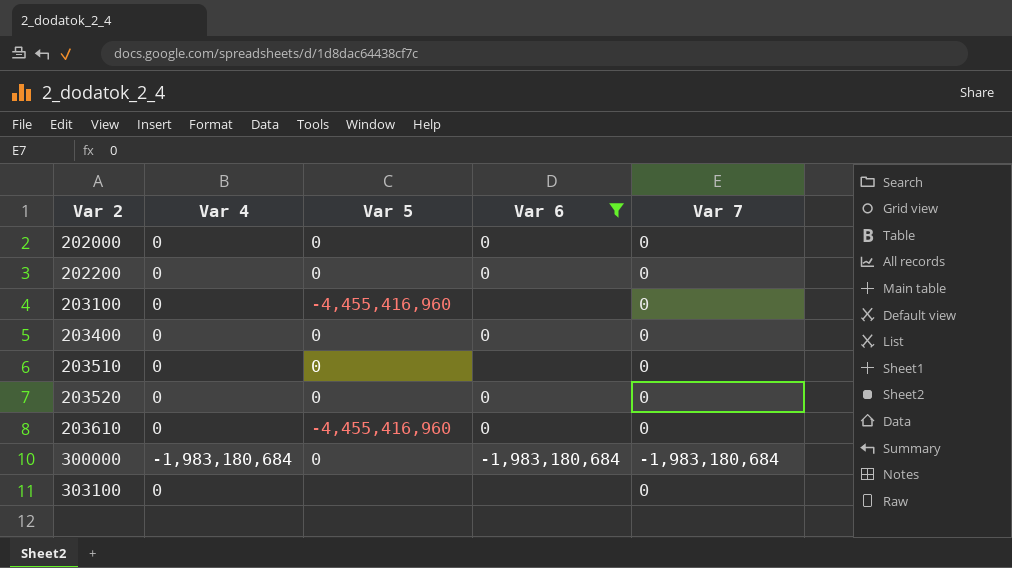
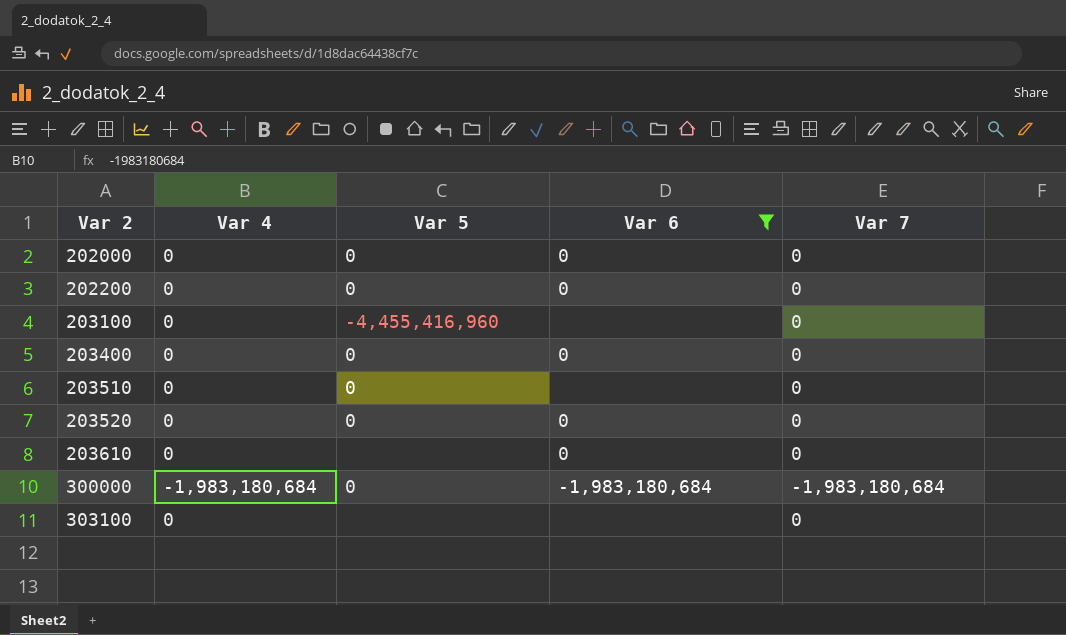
203610 | Var 5: -4,455,416,960 -> none

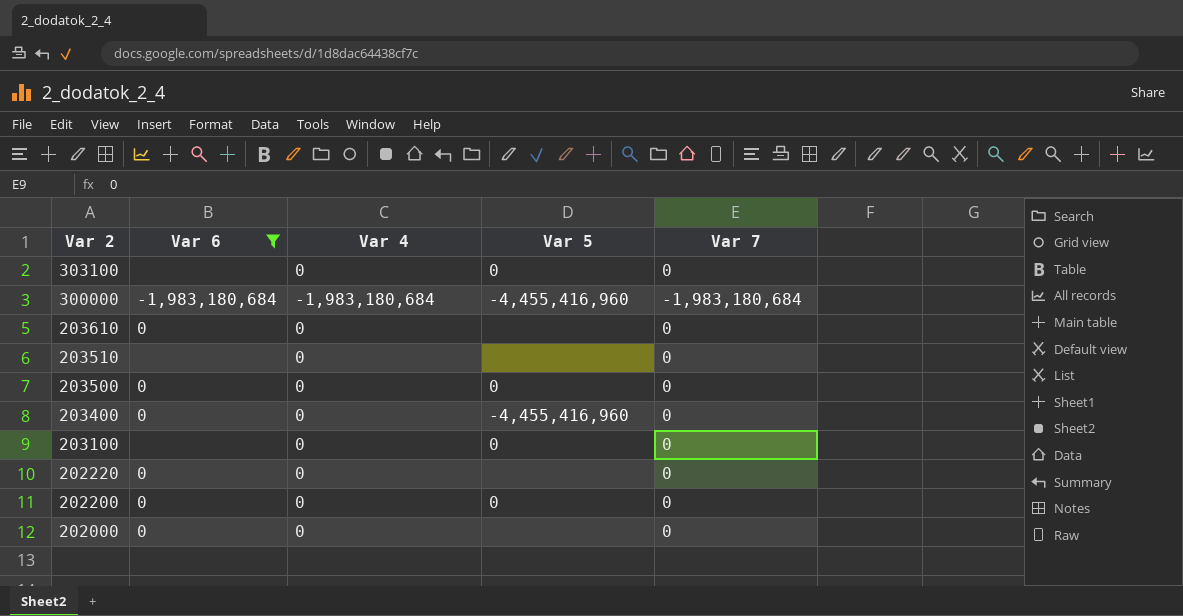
row order: Var 2 ascending -> Var 2 descending
column Var 6 | position: 4 -> 2
row 203520: 0 | 0 | 0 | 0 -> none
303100 | Var 5: none -> 0
300000 | Var 5: 0 -> -4,455,416,960
203510 | Var 5: 0 -> none
row 203500: none -> 0 | 0 | 0 | 0
203400 | Var 5: 0 -> -4,455,416,960
203100 | Var 5: -4,455,416,960 -> 0
row 202220: none -> 0 | 0 | none | 0
202000 | Var 5: 0 -> none

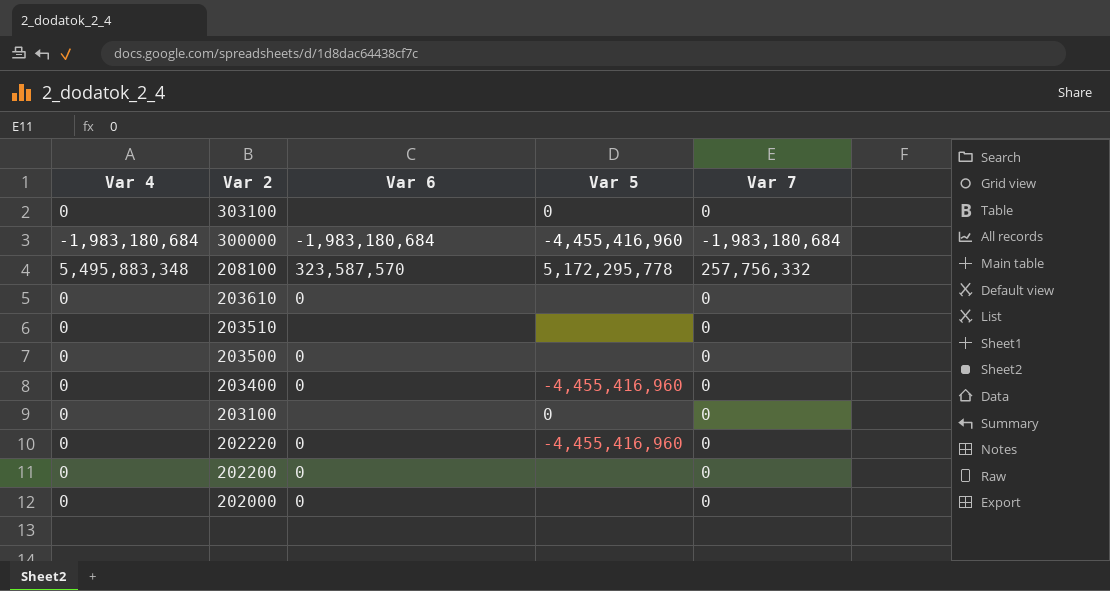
filter: Var 6 != 323,587,570 -> none
column Var 4 | position: 3 -> 1
203500 | Var 5: 0 -> none
202220 | Var 5: none -> -4,455,416,960
202200 | Var 5: 0 -> none

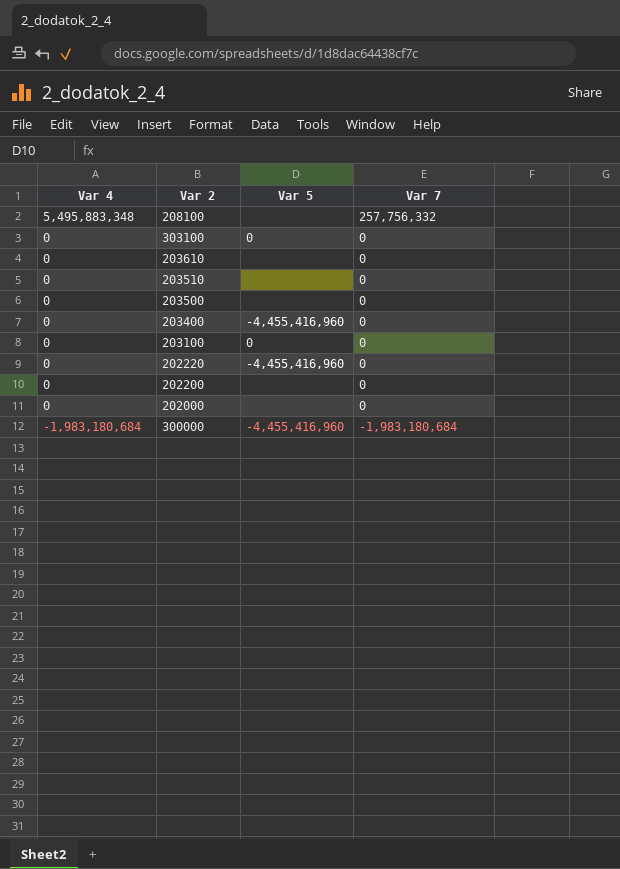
row order: Var 2 descending -> Var 4 descending
column Var 6 | position: 3 -> none
208100 | Var 5: 5,172,295,778 -> none

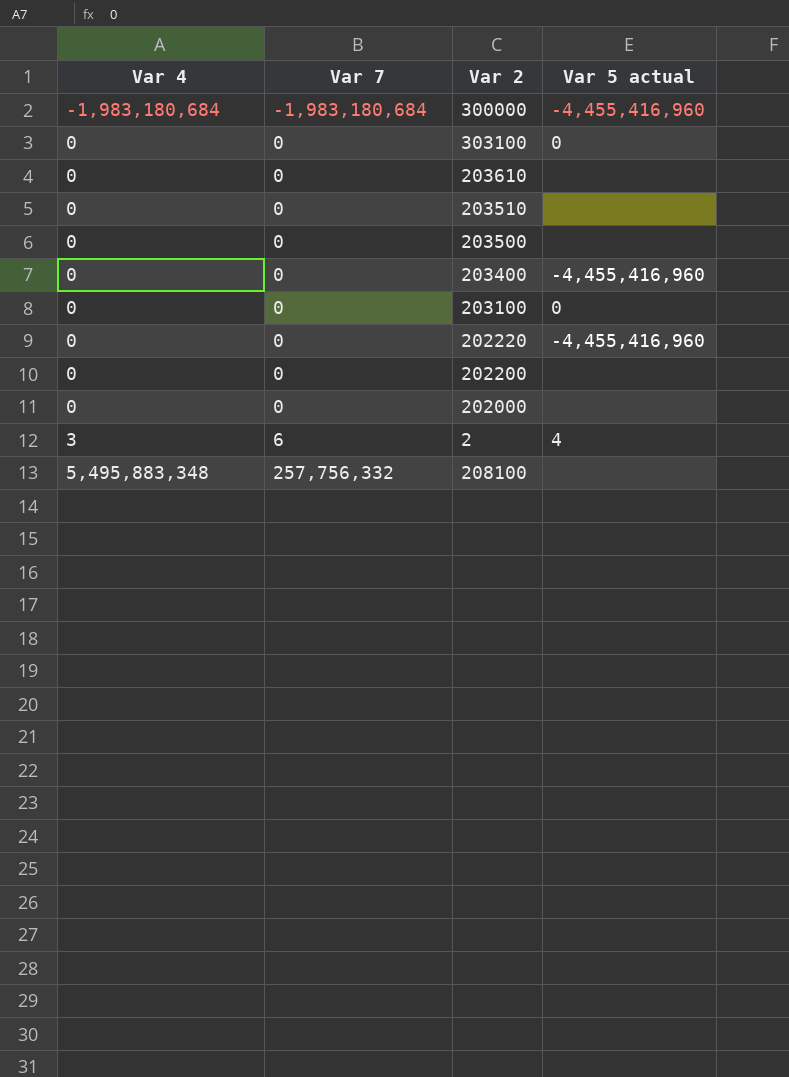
row order: Var 4 descending -> Var 4 ascending
column Var 7 | position: 4 -> 2
column name: Var 5 -> Var 5 actual
row 2: none -> 3 | 6 | 4

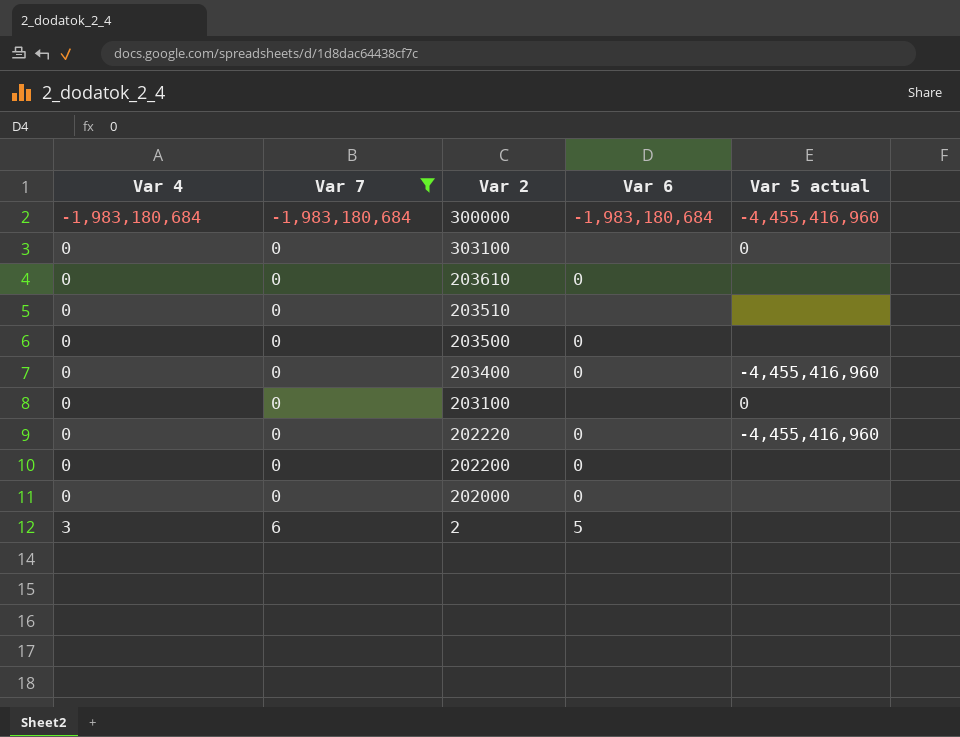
filter: none -> Var 7 != 257,756,332
column Var 6 | position: none -> 4
2 | Var 5 actual: 4 -> none

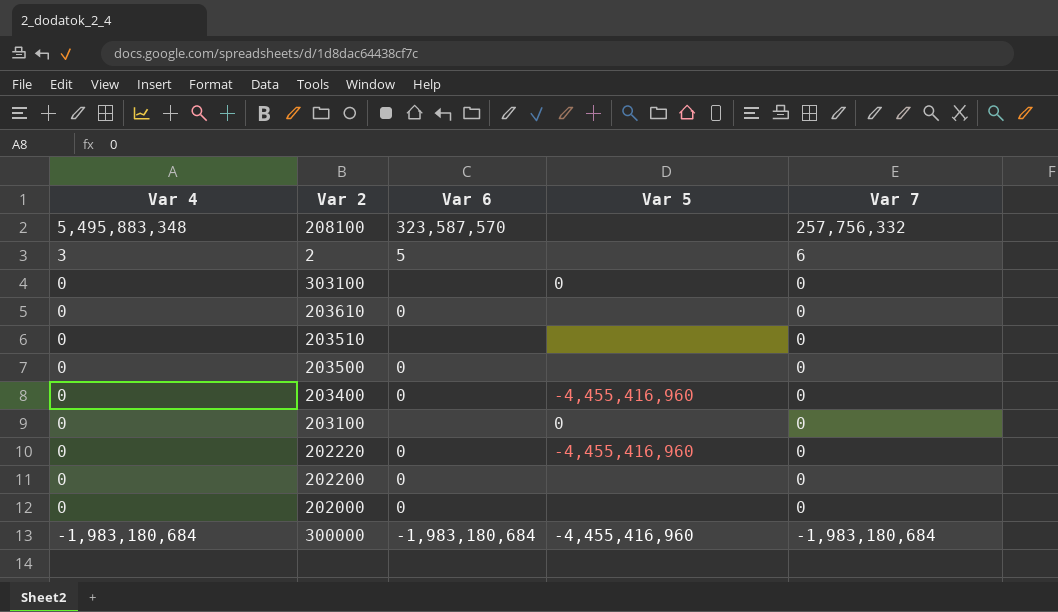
filter: Var 7 != 257,756,332 -> none
row order: Var 4 ascending -> Var 4 descending
column name: Var 5 actual -> Var 5
column Var 7 | position: 2 -> 5

